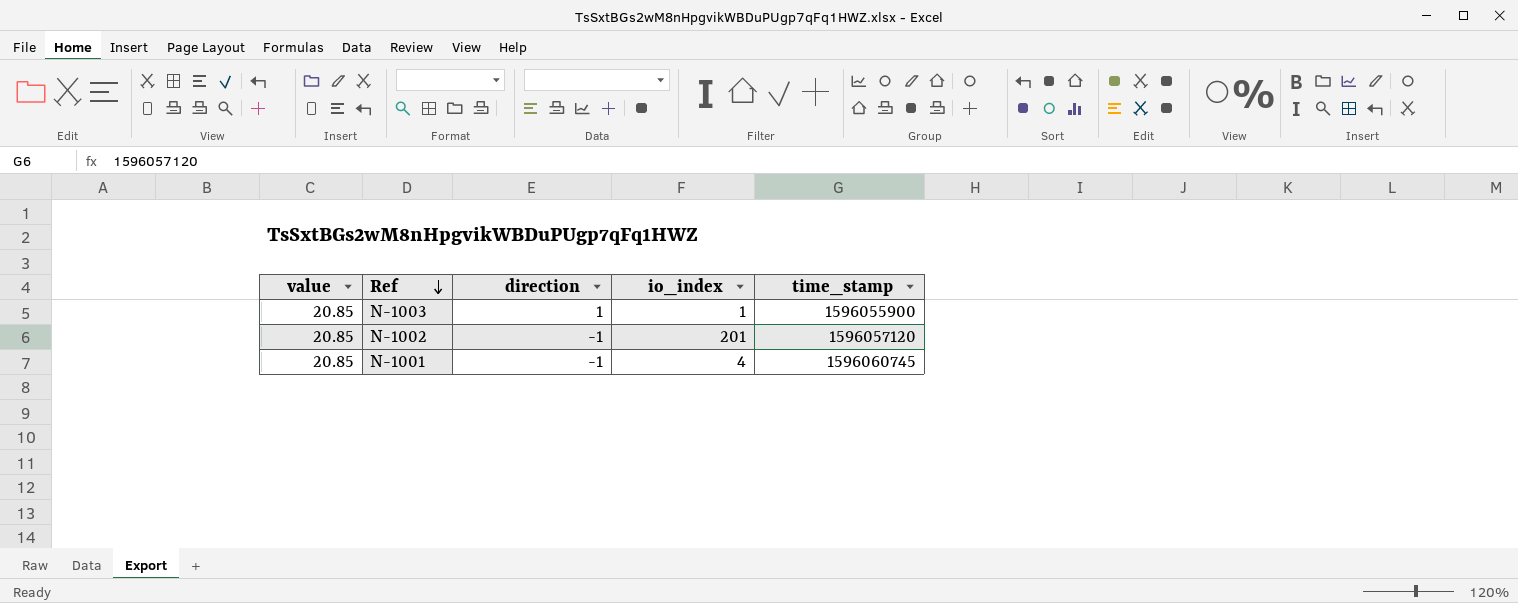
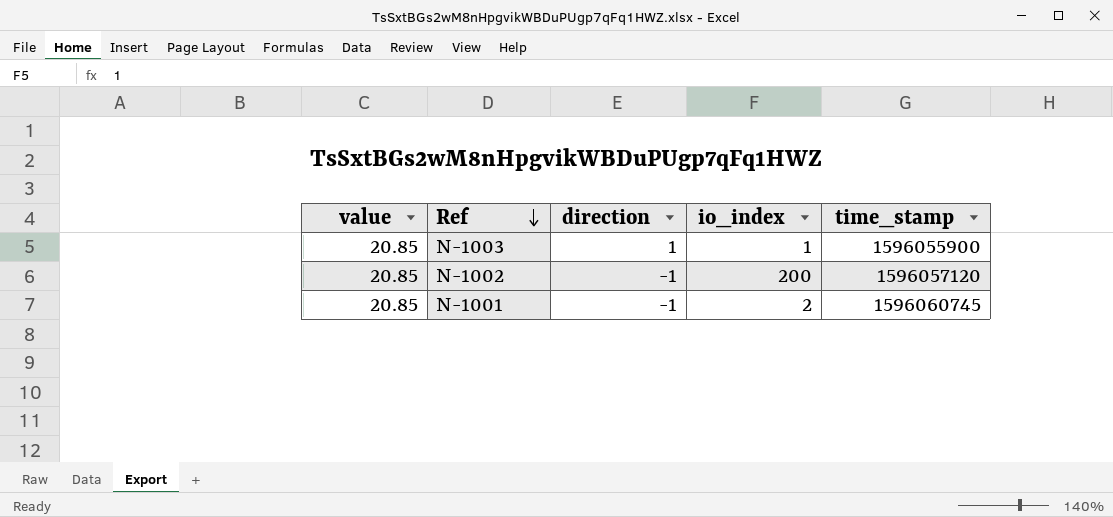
N-1002 | io_index: 201 -> 200
N-1001 | io_index: 4 -> 2

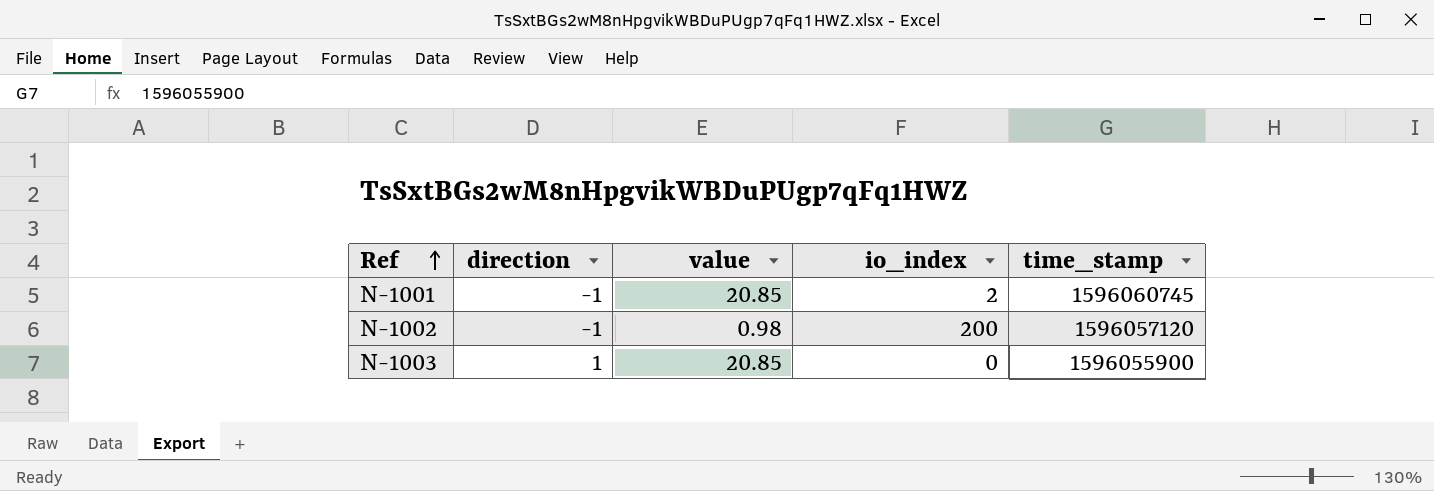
row order: Ref descending -> Ref ascending
column value | position: 1 -> 3
N-1002 | value: 20.85 -> 0.98
N-1003 | io_index: 1 -> 0

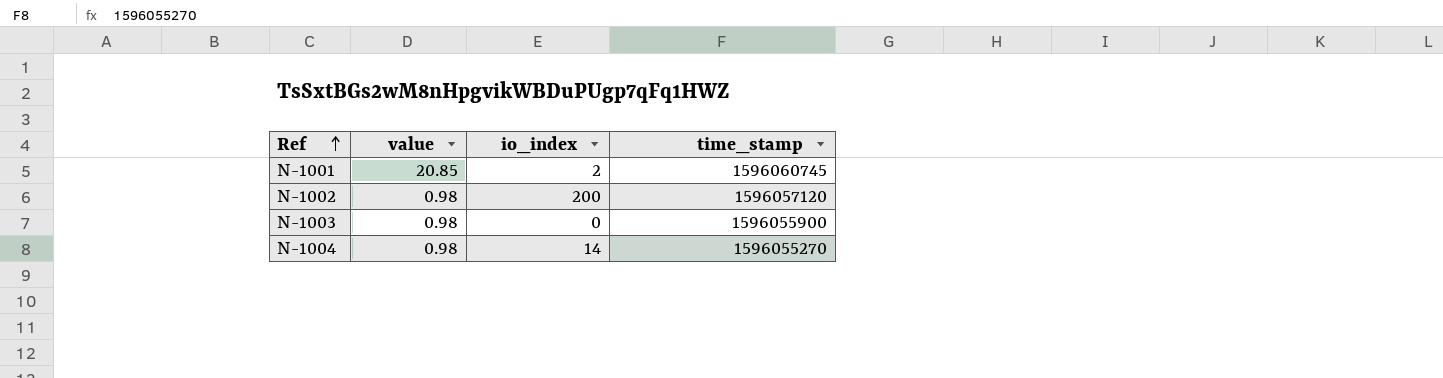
column direction | position: 2 -> none
N-1003 | value: 20.85 -> 0.98
row N-1004: none -> 0.98 | 14 | 1596055270

